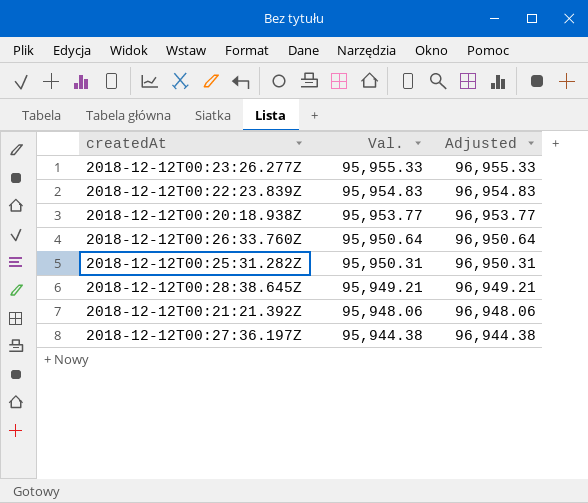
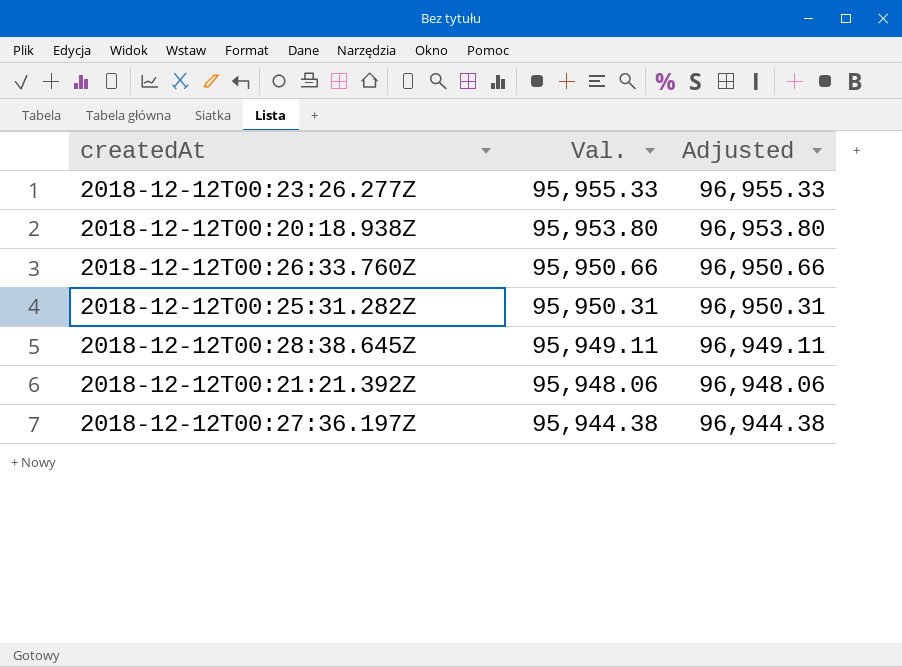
row 2018-12-12T00:22:23.839Z: 95,954.83 | 96,954.83 -> none
2018-12-12T00:20:18.938Z | Val.: 95,953.77 -> 95,953.80
2018-12-12T00:20:18.938Z | Adjusted: 96,953.77 -> 96,953.80
2018-12-12T00:26:33.760Z | Val.: 95,950.64 -> 95,950.66
2018-12-12T00:26:33.760Z | Adjusted: 96,950.64 -> 96,950.66
2018-12-12T00:28:38.645Z | Val.: 95,949.21 -> 95,949.11
2018-12-12T00:28:38.645Z | Adjusted: 96,949.21 -> 96,949.11

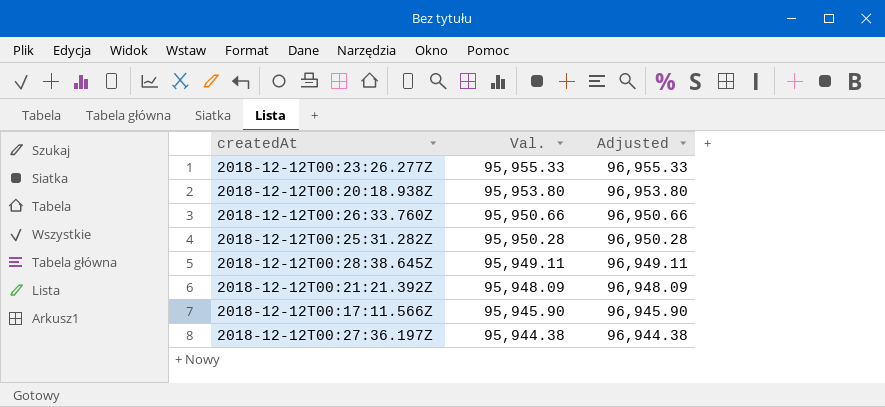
2018-12-12T00:25:31.282Z | Val.: 95,950.31 -> 95,950.28
2018-12-12T00:25:31.282Z | Adjusted: 96,950.31 -> 96,950.28
2018-12-12T00:21:21.392Z | Val.: 95,948.06 -> 95,948.09
2018-12-12T00:21:21.392Z | Adjusted: 96,948.06 -> 96,948.09
row 2018-12-12T00:17:11.566Z: none -> 95,945.90 | 96,945.90

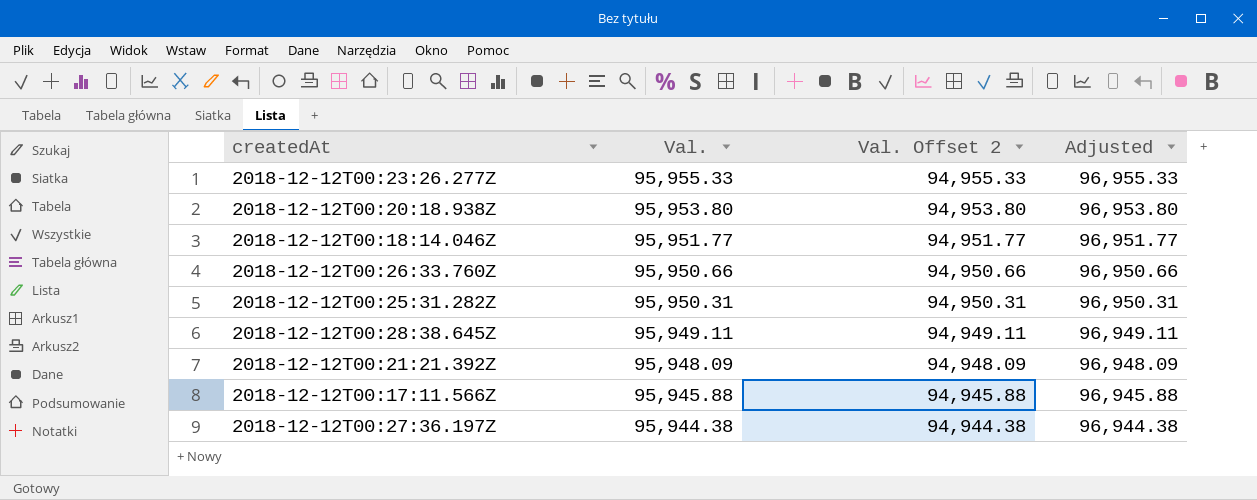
column Val. Offset 2 | formula: none -> [Val.] - 1000
row 2018-12-12T00:18:14.046Z: none -> 95,951.77 | 94,951.77 | 96,951.77
2018-12-12T00:25:31.282Z | Val.: 95,950.28 -> 95,950.31
2018-12-12T00:25:31.282Z | Adjusted: 96,950.28 -> 96,950.31
2018-12-12T00:17:11.566Z | Val.: 95,945.90 -> 95,945.88
2018-12-12T00:17:11.566Z | Adjusted: 96,945.90 -> 96,945.88

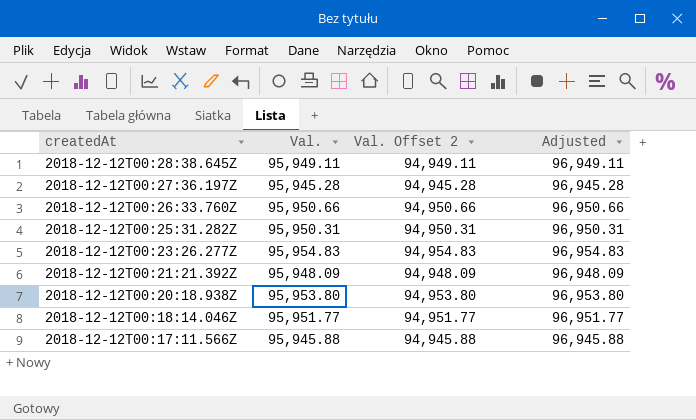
row order: Val. descending -> createdAt descending
2018-12-12T00:27:36.197Z | Val.: 95,944.38 -> 95,945.28
2018-12-12T00:27:36.197Z | Val. Offset 2: 94,944.38 -> 94,945.28
2018-12-12T00:27:36.197Z | Adjusted: 96,944.38 -> 96,945.28
2018-12-12T00:23:26.277Z | Val.: 95,955.33 -> 95,954.83
2018-12-12T00:23:26.277Z | Val. Offset 2: 94,955.33 -> 94,954.83
2018-12-12T00:23:26.277Z | Adjusted: 96,955.33 -> 96,954.83

